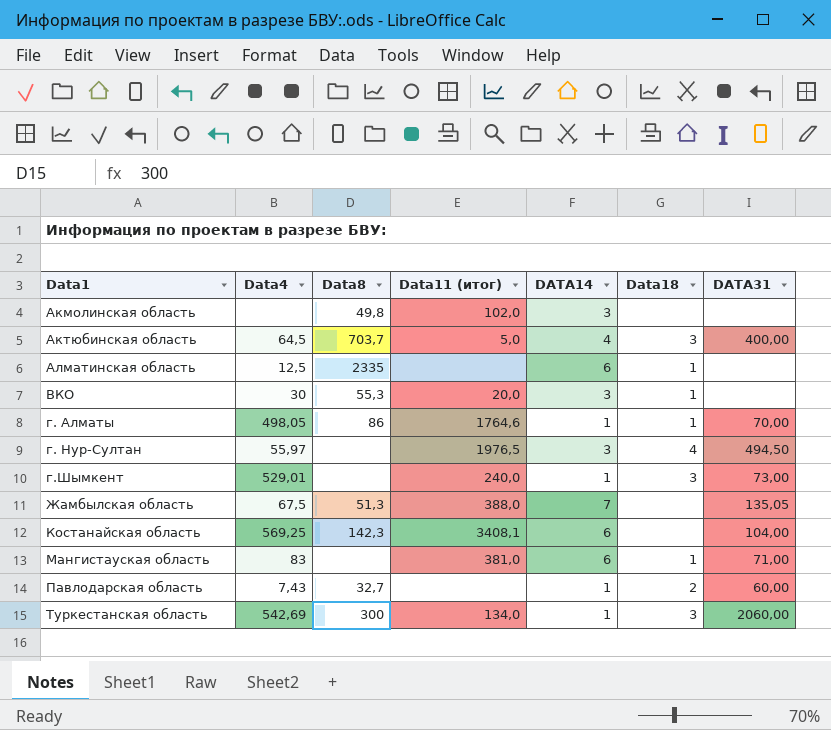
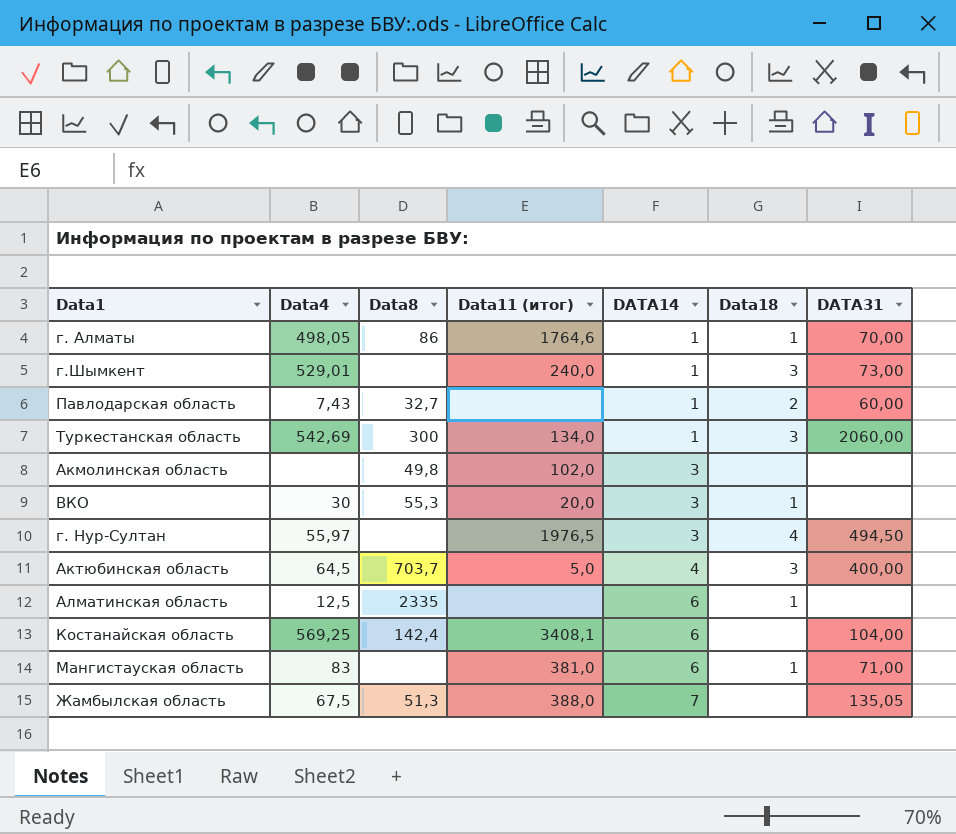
row order: Data1 ascending -> DATA14 ascending
Костанайская область | Data8: 142,3 -> 142,4

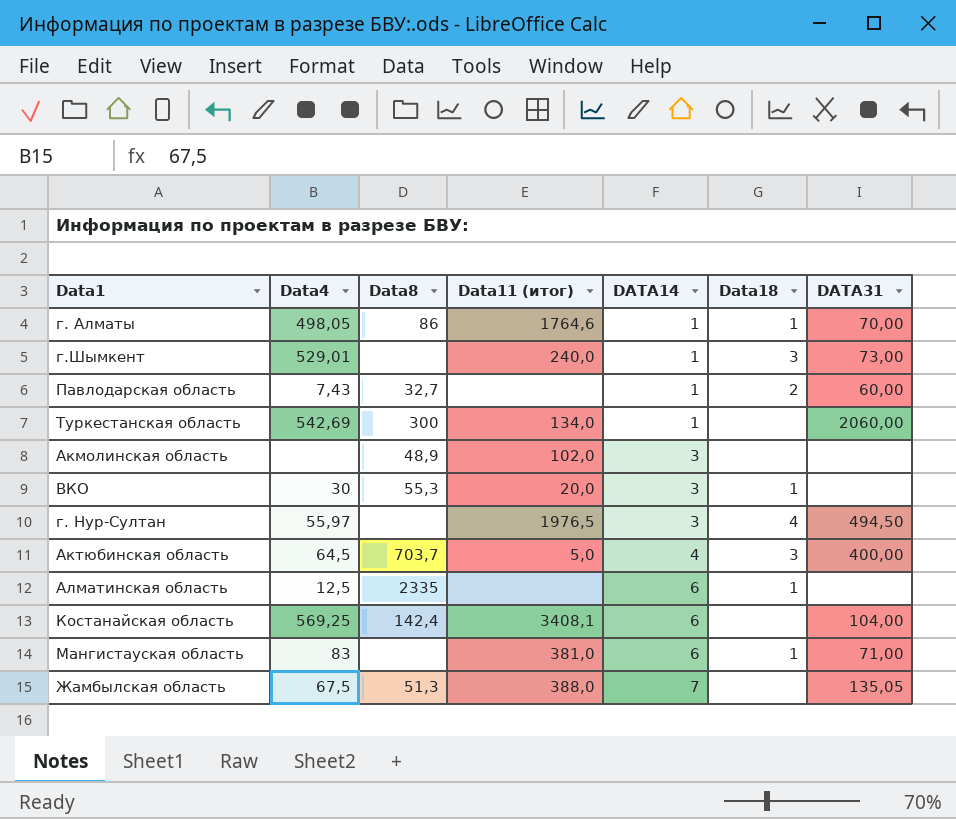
Туркестанская область | Data18: 3 -> none
Акмолинская область | Data8: 49,8 -> 48,9

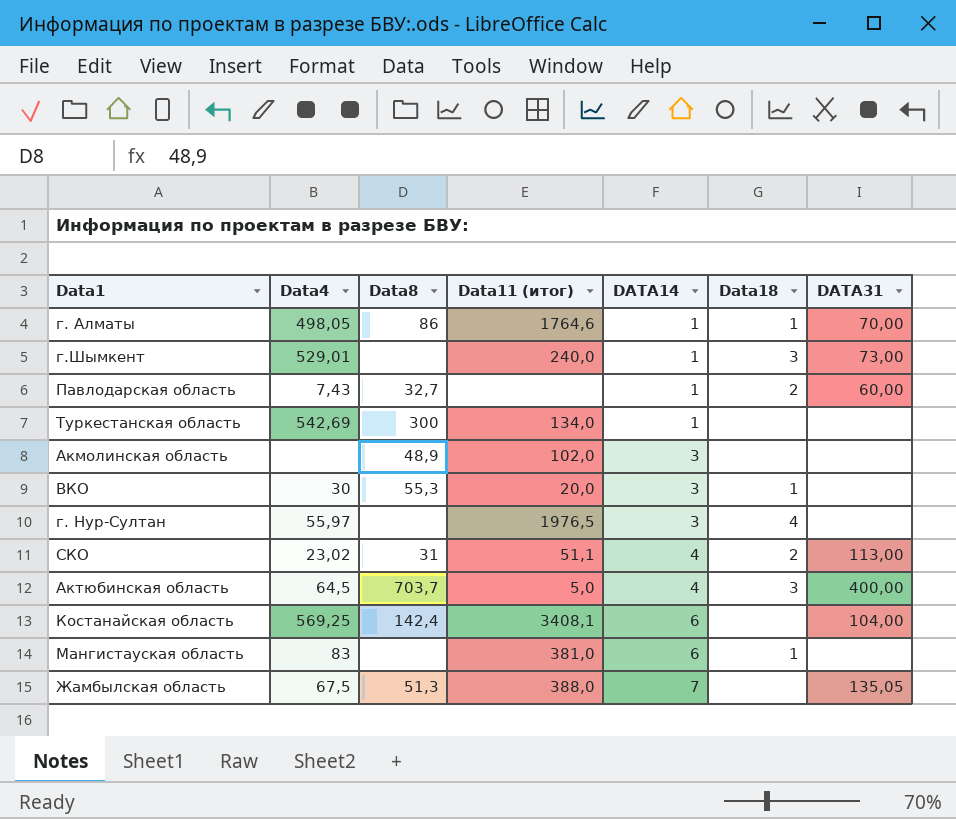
row Алматинская область: 12,5 | 2335 | none | 6 | 1 | none -> none
Туркестанская область | DATA31: 2060,00 -> none
г. Нур-Султан | DATA31: 494,50 -> none
row СКО: none -> 23,02 | 31 | 51,1 | 4 | 2 | 113,00
Мангистауская область | DATA31: 71,00 -> none

